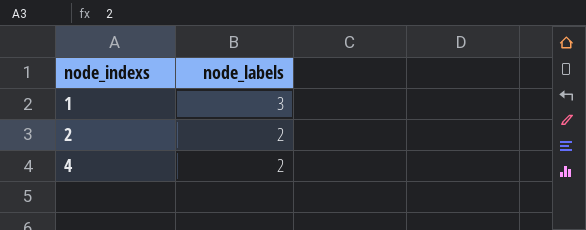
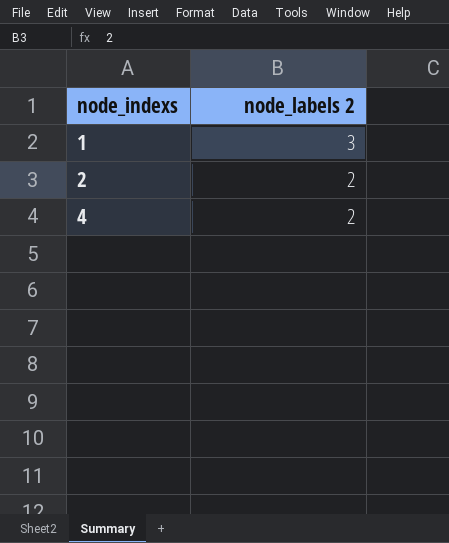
column name: node_labels -> node_labels 2

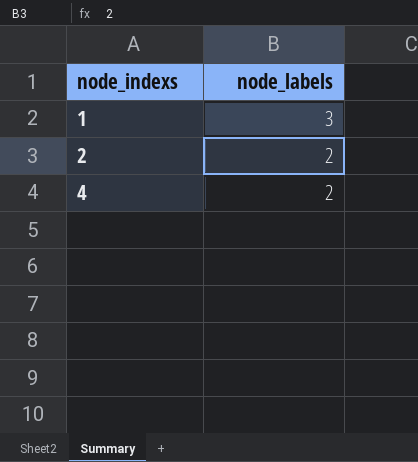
column name: node_labels 2 -> node_labels

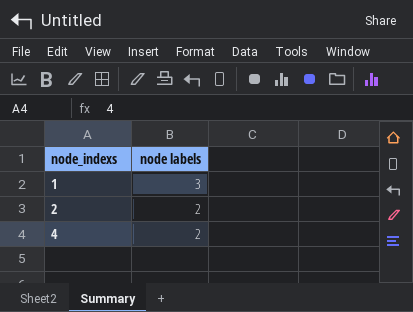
column name: node_labels -> node labels

